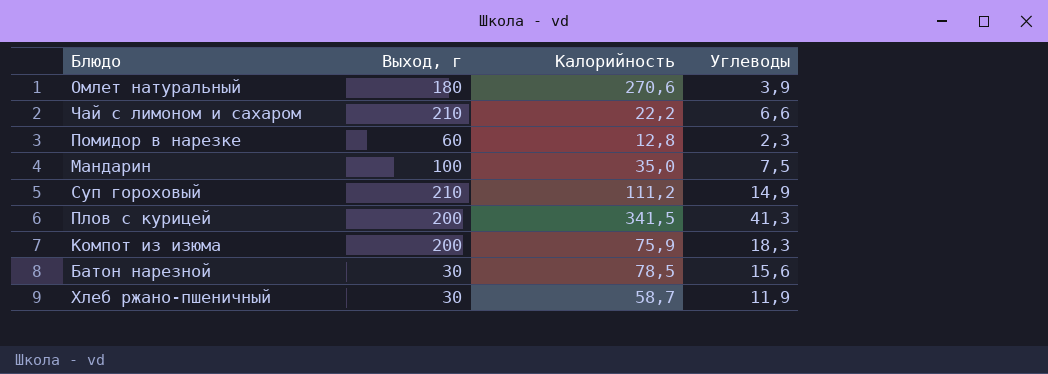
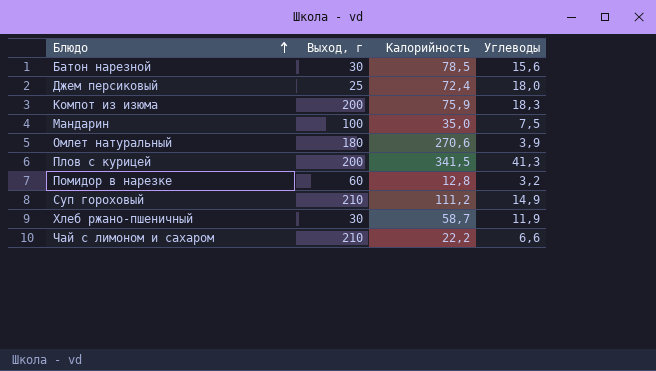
row order: none -> Блюдо ascending
row Джем персиковый: none -> 25 | 72,4 | 18,0
Помидор в нарезке | Углеводы: 2,3 -> 3,2

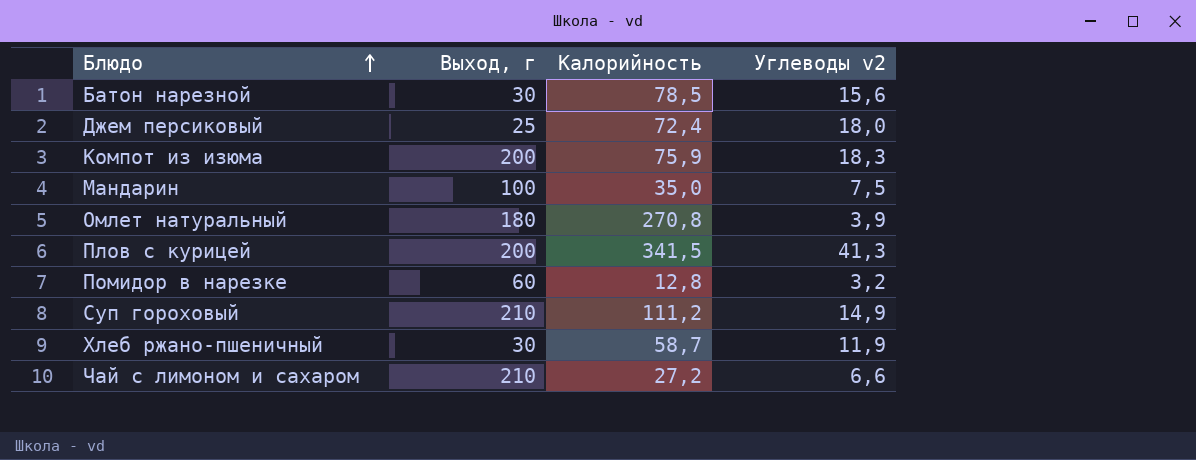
column name: Углеводы -> Углеводы v2
Омлет натуральный | Калорийность: 270,6 -> 270,8
Чай с лимоном и сахаром | Калорийность: 22,2 -> 27,2

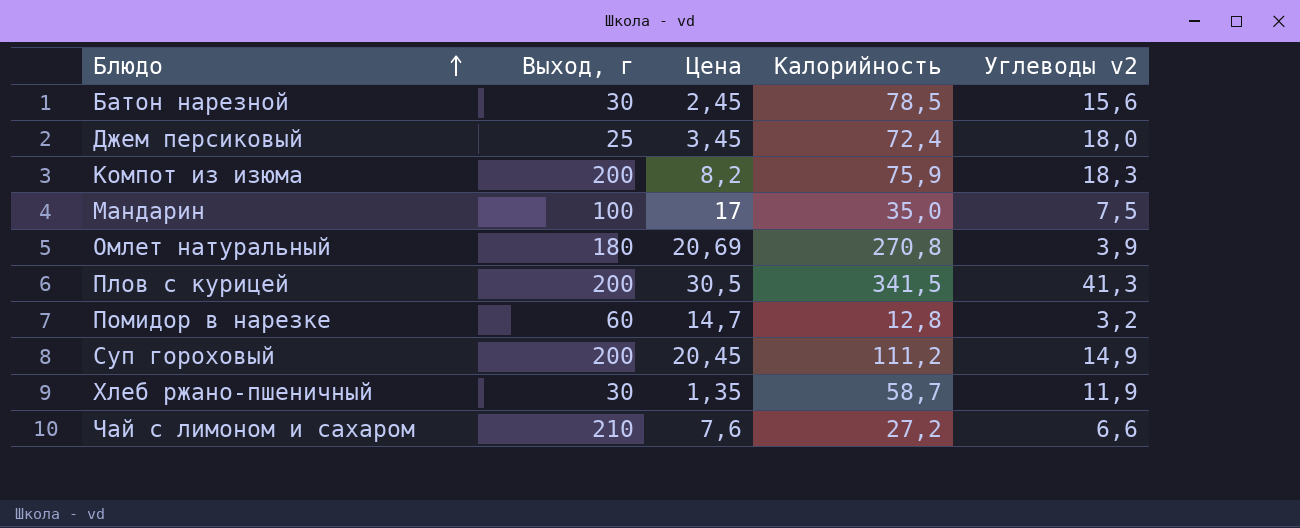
column Цена | position: none -> 3
Суп гороховый | Выход, г: 210 -> 200

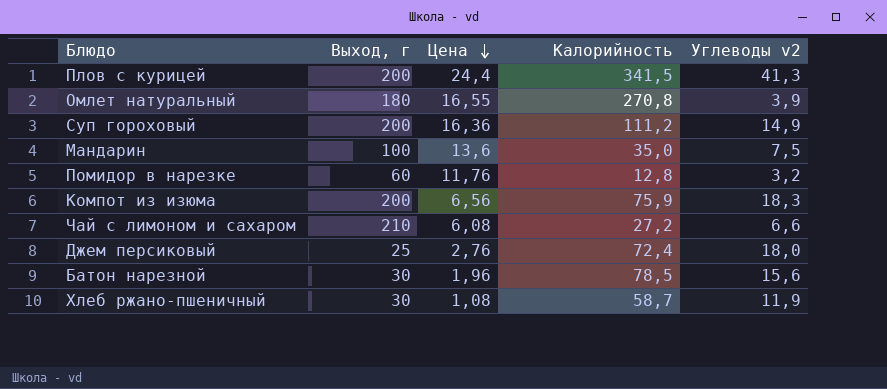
row order: Блюдо ascending -> Цена descending
Плов с курицей | Цена: 30,5 -> 24,4
Омлет натуральный | Цена: 20,69 -> 16,55
Суп гороховый | Цена: 20,45 -> 16,36
Мандарин | Цена: 17 -> 13,6
Помидор в нарезке | Цена: 14,7 -> 11,76
Компот из изюма | Цена: 8,2 -> 6,56
Чай с лимоном и сахаром | Цена: 7,6 -> 6,08
Джем персиковый | Цена: 3,45 -> 2,76
Батон нарезной | Цена: 2,45 -> 1,96
Хлеб ржано-пшеничный | Цена: 1,35 -> 1,08

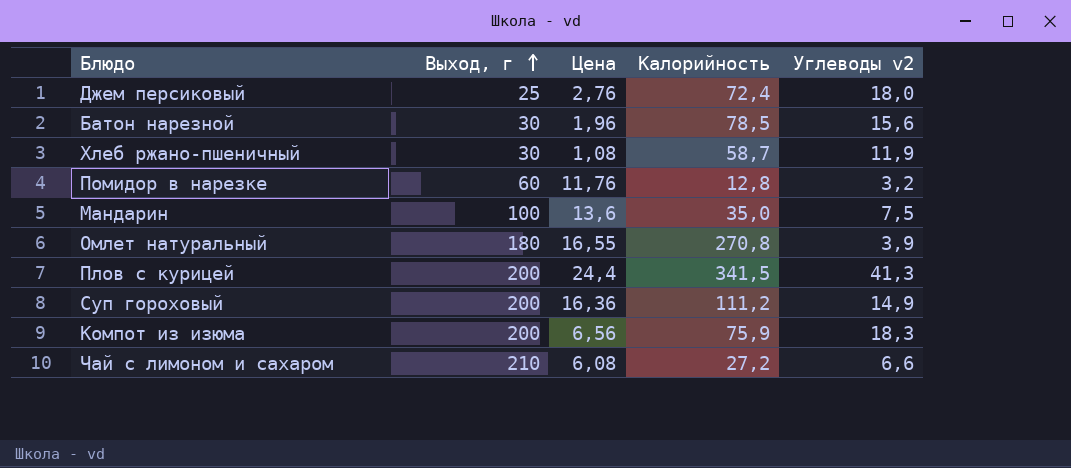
row order: Цена descending -> Выход, г ascending

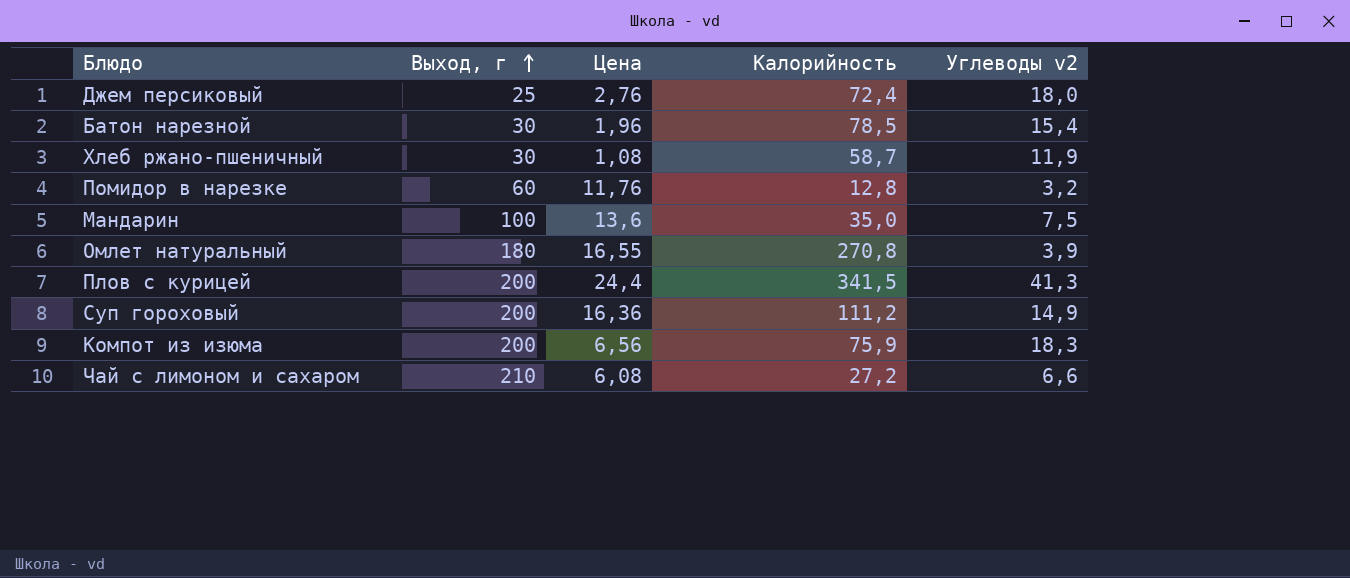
Батон нарезной | Углеводы v2: 15,6 -> 15,4

